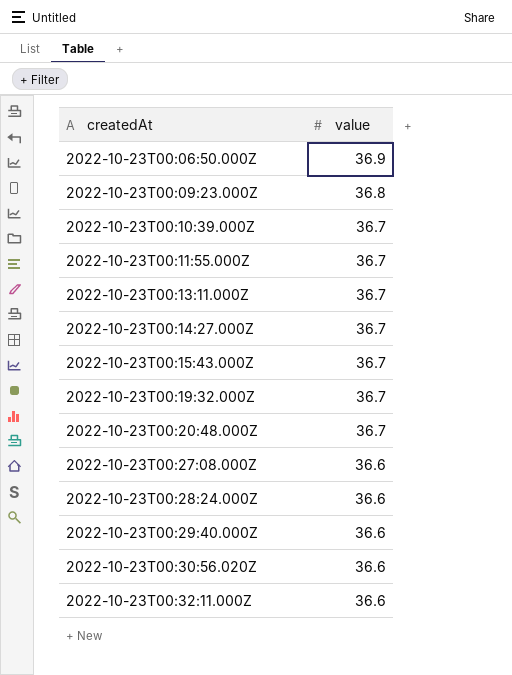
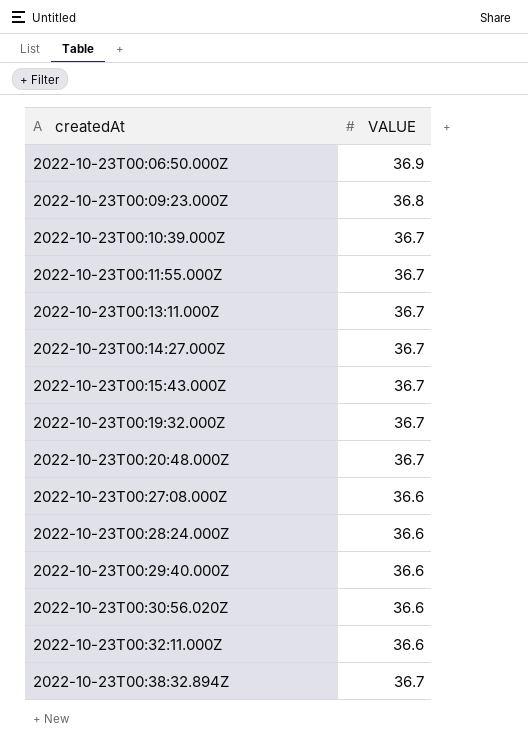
column name: value -> VALUE
row 2022-10-23T00:38:32.894Z: none -> 36.7

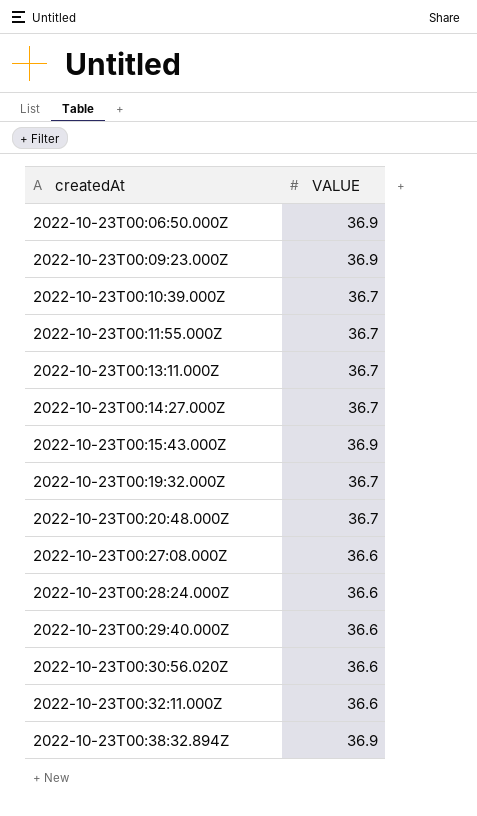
2022-10-23T00:09:23.000Z | VALUE: 36.8 -> 36.9
2022-10-23T00:15:43.000Z | VALUE: 36.7 -> 36.9
2022-10-23T00:38:32.894Z | VALUE: 36.7 -> 36.9

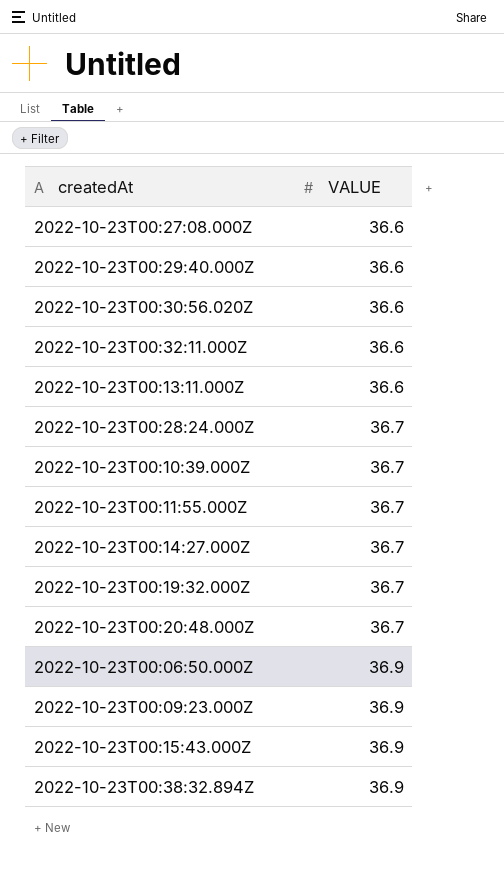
row order: createdAt ascending -> VALUE ascending
2022-10-23T00:13:11.000Z | VALUE: 36.7 -> 36.6
2022-10-23T00:28:24.000Z | VALUE: 36.6 -> 36.7

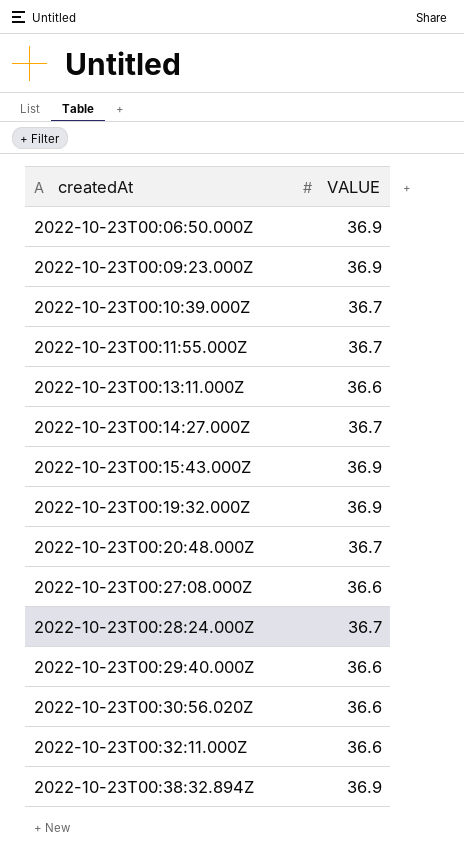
row order: VALUE ascending -> createdAt ascending
2022-10-23T00:19:32.000Z | VALUE: 36.7 -> 36.9

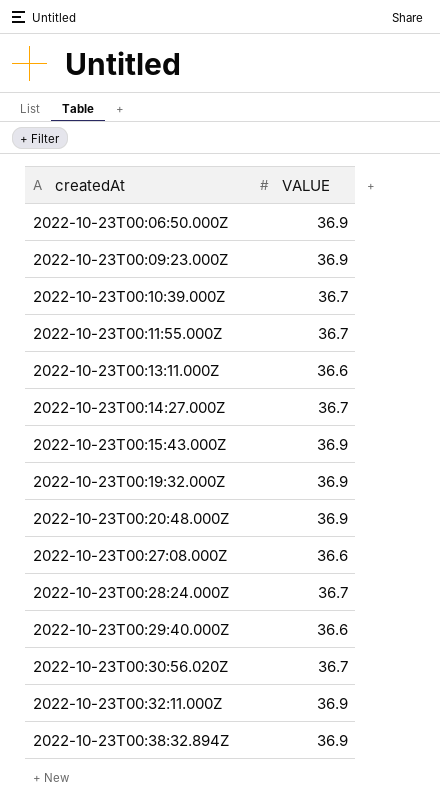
2022-10-23T00:20:48.000Z | VALUE: 36.7 -> 36.9
2022-10-23T00:30:56.020Z | VALUE: 36.6 -> 36.7
2022-10-23T00:32:11.000Z | VALUE: 36.6 -> 36.9

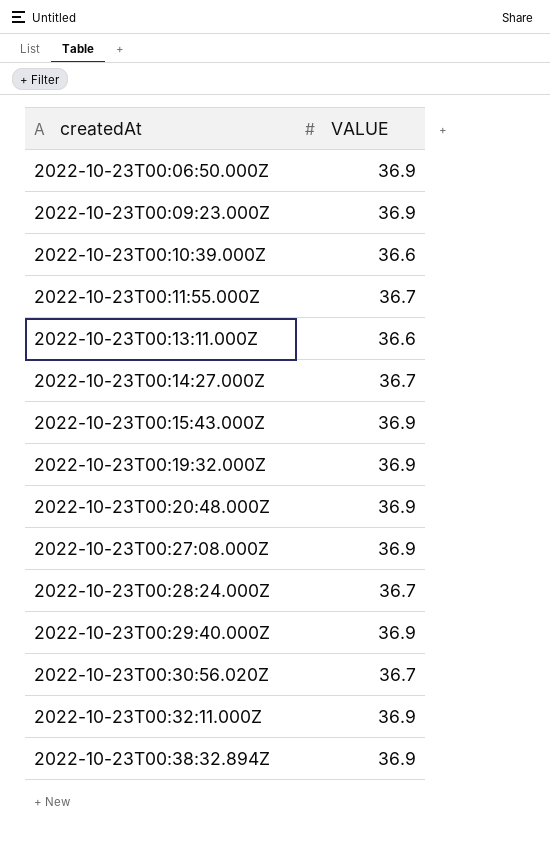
2022-10-23T00:10:39.000Z | VALUE: 36.7 -> 36.6
2022-10-23T00:27:08.000Z | VALUE: 36.6 -> 36.9
2022-10-23T00:29:40.000Z | VALUE: 36.6 -> 36.9

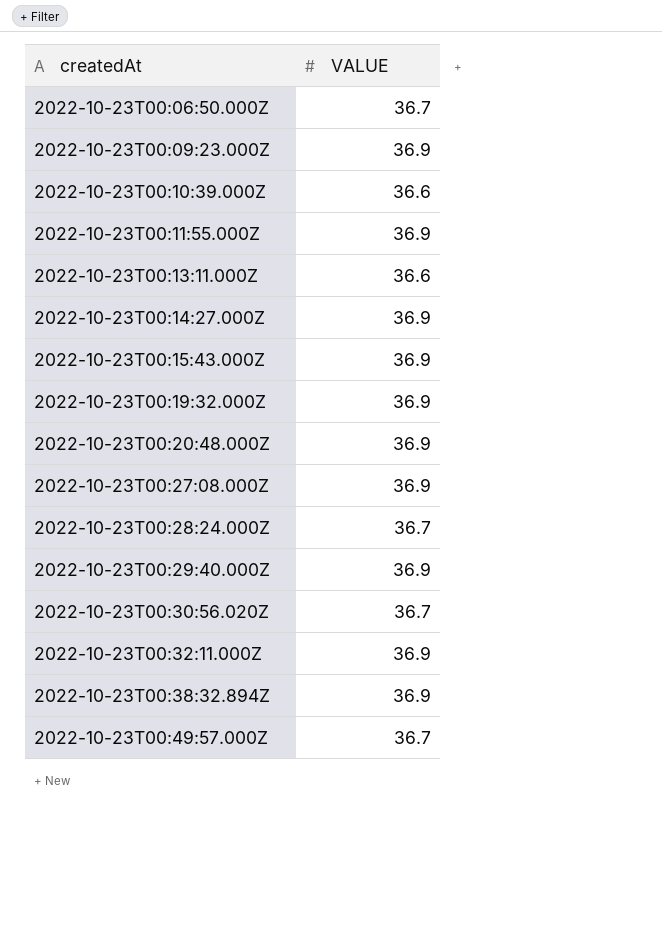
2022-10-23T00:06:50.000Z | VALUE: 36.9 -> 36.7
2022-10-23T00:11:55.000Z | VALUE: 36.7 -> 36.9
2022-10-23T00:14:27.000Z | VALUE: 36.7 -> 36.9
row 2022-10-23T00:49:57.000Z: none -> 36.7

